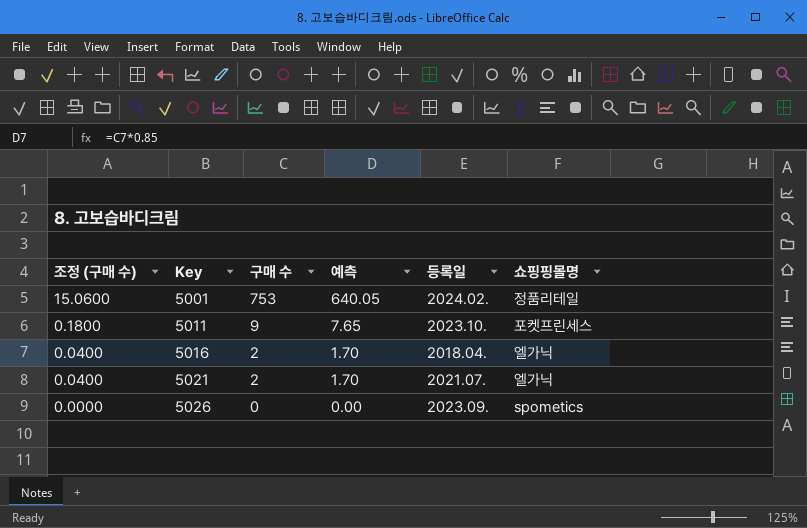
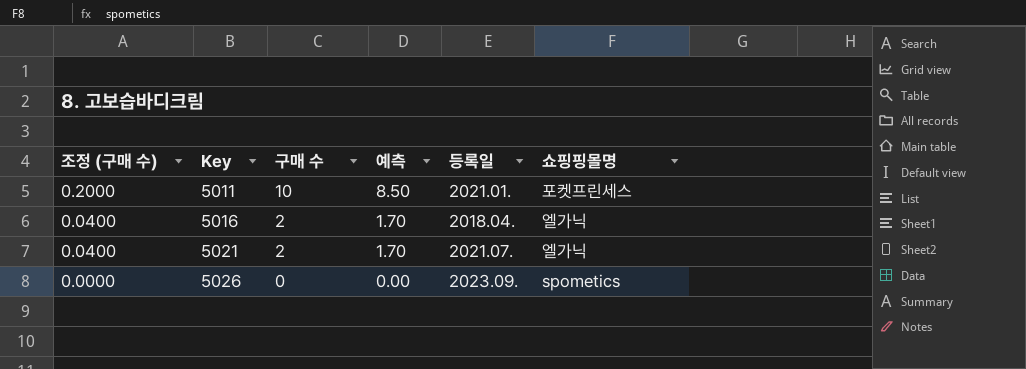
row 5001: 15.0600 | 753 | 640.05 | 2024.02. | 정품리테일 -> none
5011 | 조정 (구매 수): 0.1800 -> 0.2000
5011 | 구매 수: 9 -> 10
5011 | 예측: 7.65 -> 8.50
5011 | 등록일: 2023.10. -> 2021.01.

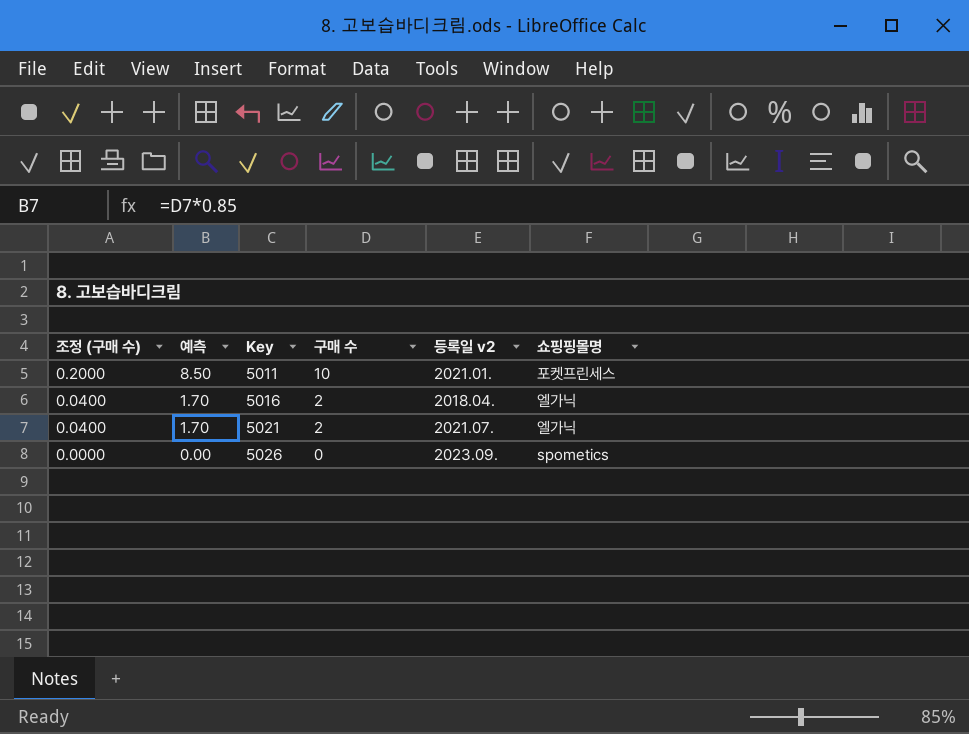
column 예측 | position: 4 -> 2
column name: 등록일 -> 등록일 v2

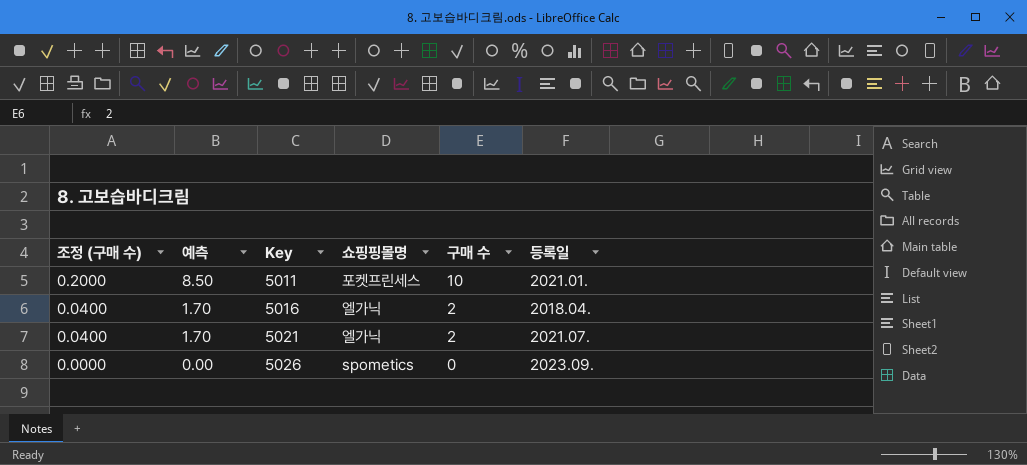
column 쇼핑핑몰명 | position: 6 -> 4
column name: 등록일 v2 -> 등록일

